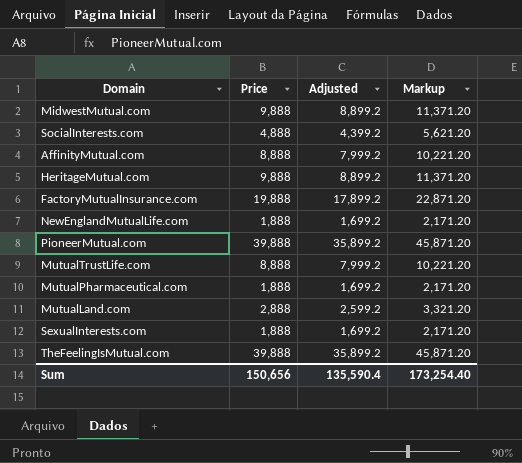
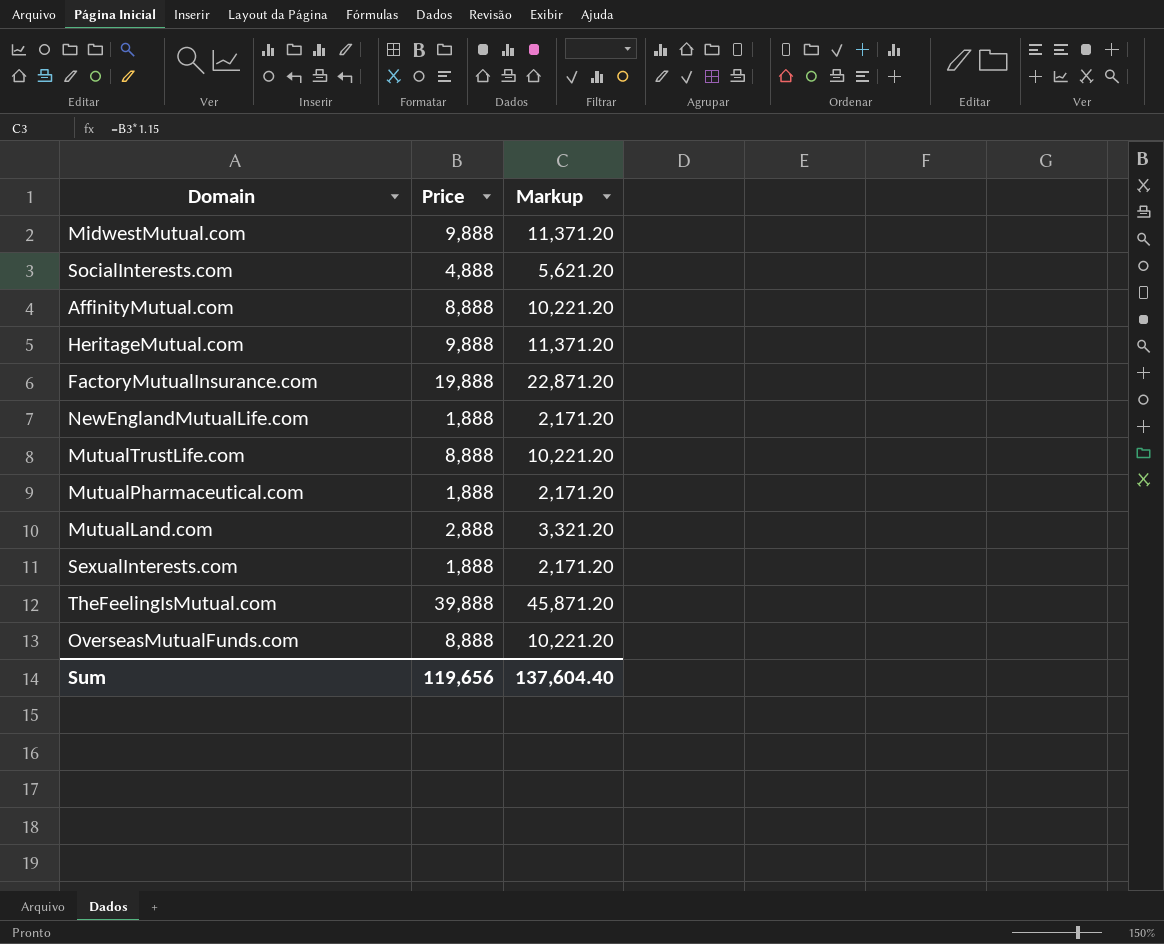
column Adjusted | formula: [Price] * 0.9 -> none
row PioneerMutual.com: 39,888 | 35,899.2 | 45,871.20 -> none
row OverseasMutualFunds.com: none -> 8,888 | 10,221.20
Sum | Price: 150,656 -> 119,656
Sum | Markup: 173,254.40 -> 137,604.40

